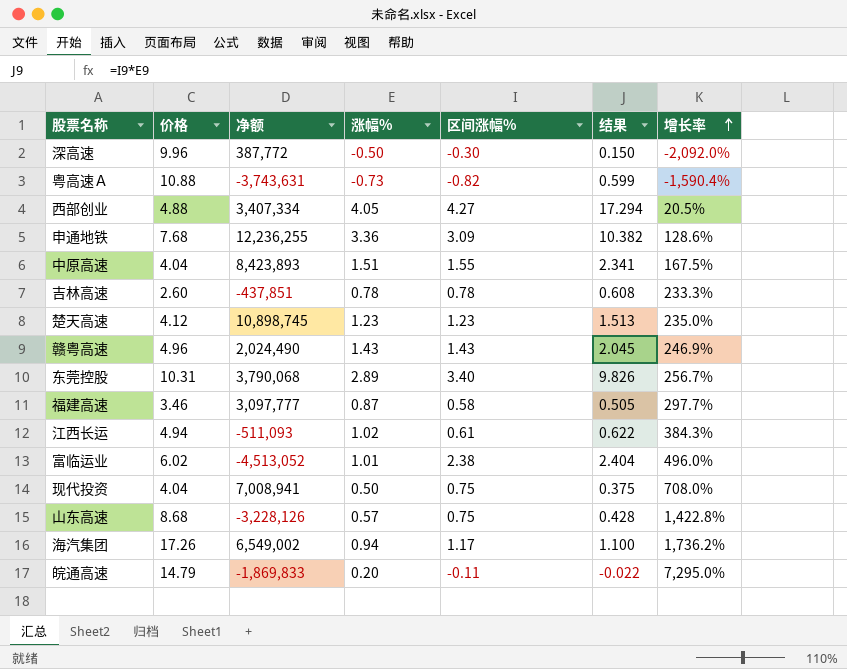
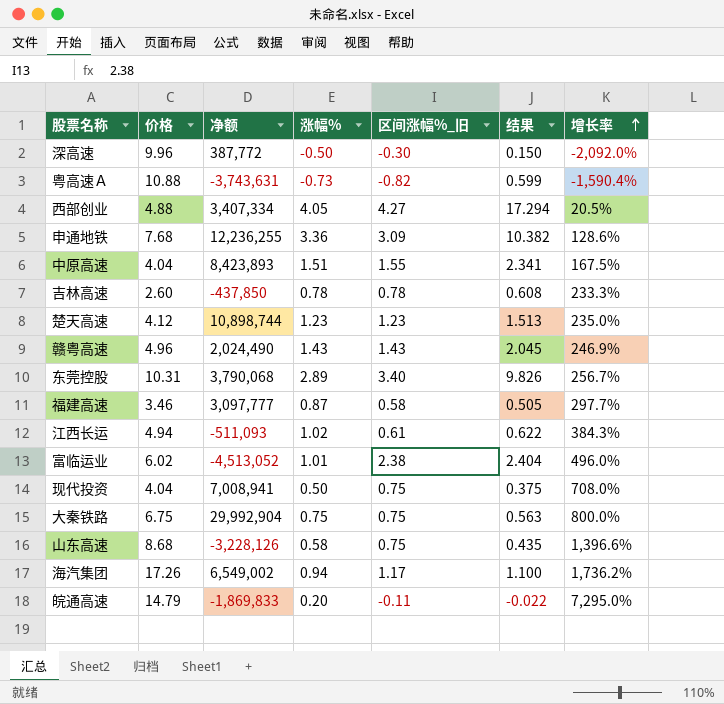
column name: 区间涨幅% -> 区间涨幅%_旧
吉林高速 | 净额: -437,851 -> -437,850
楚天高速 | 净额: 10,898,745 -> 10,898,744
row 大秦铁路: none -> 6.75 | 29,992,904 | 0.75 | 0.75 | 0.563 | 800.0%
山东高速 | 涨幅%: 0.57 -> 0.58
山东高速 | 结果: 0.428 -> 0.435
山东高速 | 增长率: 1,422.8% -> 1,396.6%

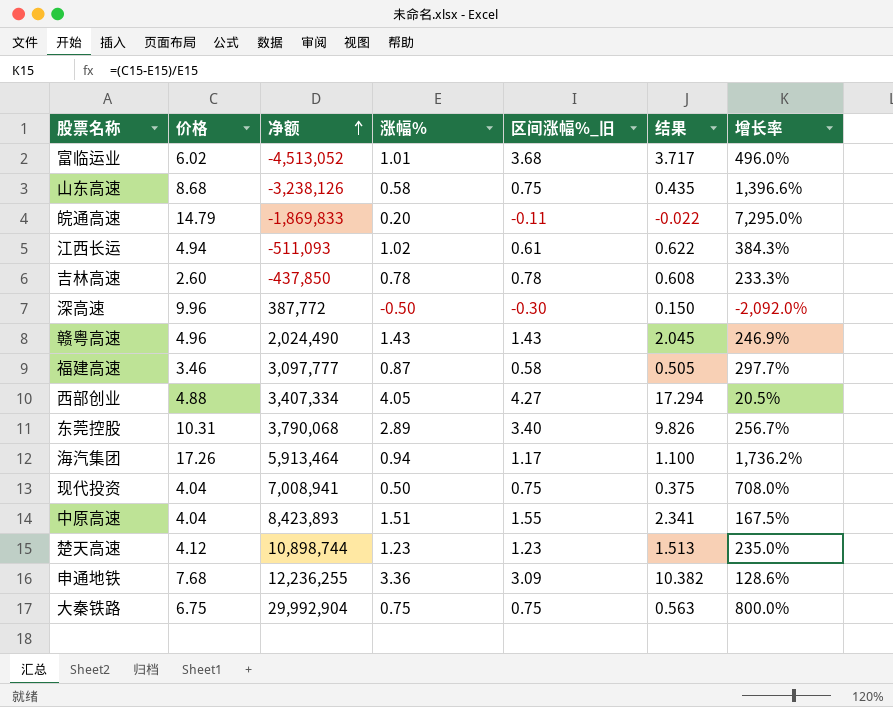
row order: 增长率 ascending -> 净额 ascending
row 粤高速Ａ: 10.88 | -3,743,631 | -0.73 | -0.82 | 0.599 | -1,590.4% -> none
富临运业 | 区间涨幅%_旧: 2.38 -> 3.68
富临运业 | 结果: 2.404 -> 3.717
山东高速 | 净额: -3,228,126 -> -3,238,126
海汽集团 | 净额: 6,549,002 -> 5,913,464

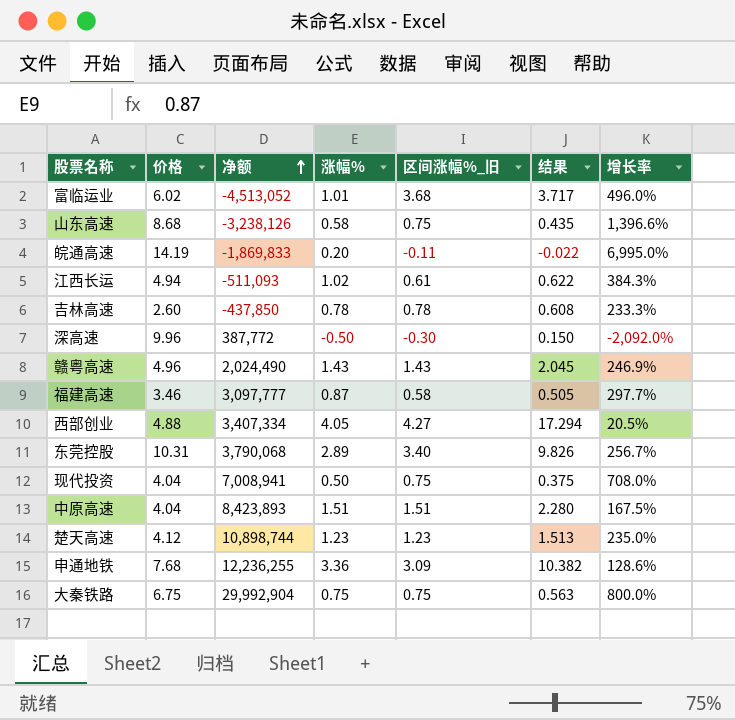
row 海汽集团: 17.26 | 5,913,464 | 0.94 | 1.17 | 1.100 | 1,736.2% -> none
皖通高速 | 价格: 14.79 -> 14.19
皖通高速 | 增长率: 7,295.0% -> 6,995.0%
中原高速 | 区间涨幅%_旧: 1.55 -> 1.51
中原高速 | 结果: 2.341 -> 2.280

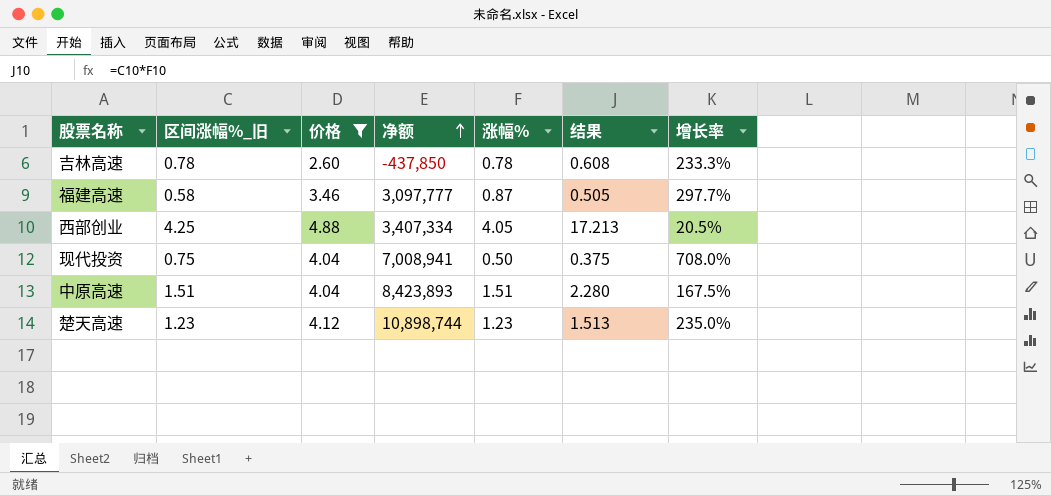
filter: none -> 价格 <= 4.88
column 区间涨幅%_旧 | position: 5 -> 2
西部创业 | 区间涨幅%_旧: 4.27 -> 4.25
西部创业 | 结果: 17.294 -> 17.213

